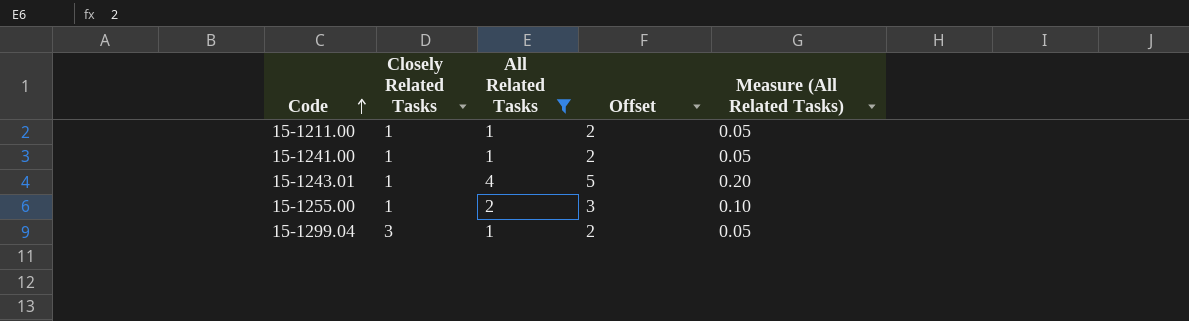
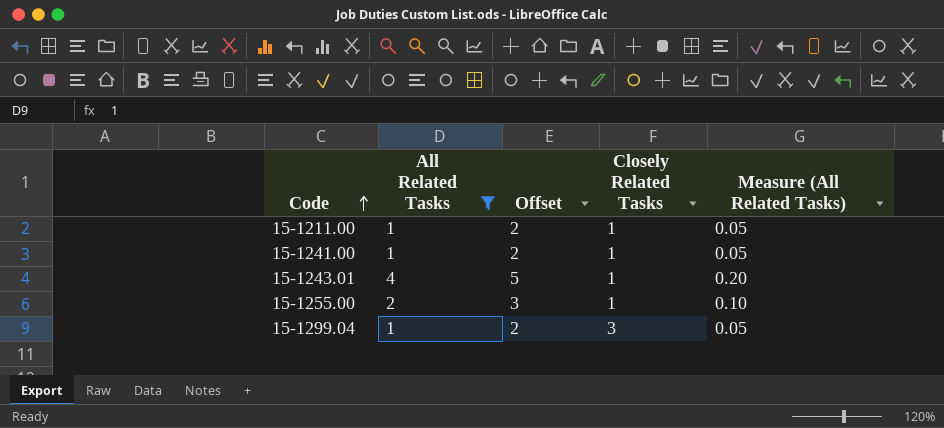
column Closely Related Tasks | position: 2 -> 4

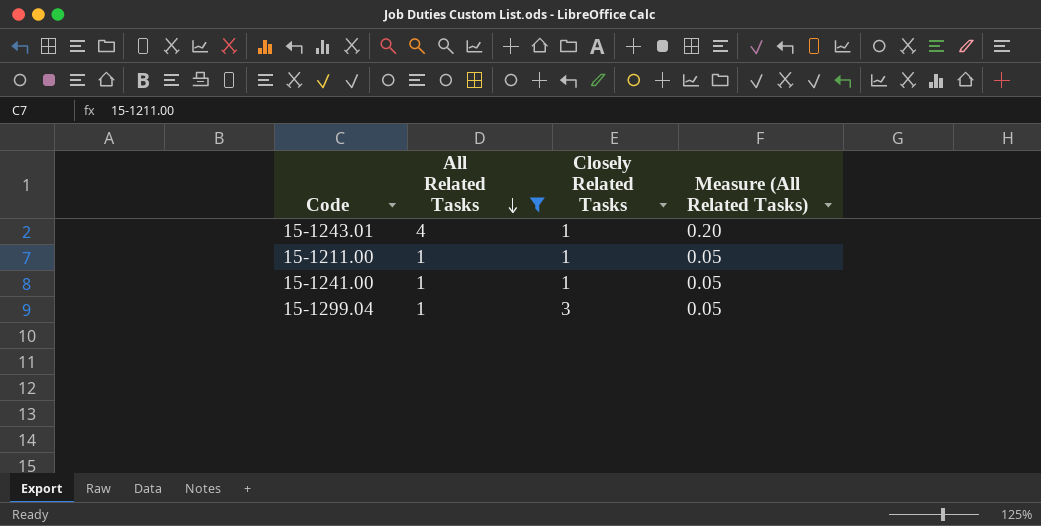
row order: Code ascending -> All Related Tasks descending
column Offset | formula: [All Related Tasks] + 1 -> none
row 15-1255.00: 2 | 3 | 1 | 0.10 -> none

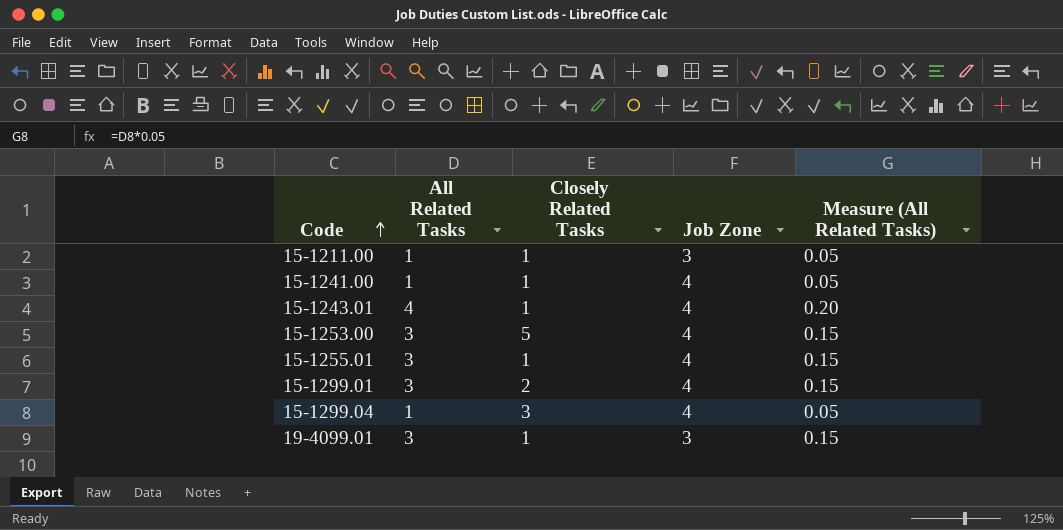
filter: All Related Tasks != 3 -> none
row order: All Related Tasks descending -> Code ascending
column Job Zone | position: none -> 4

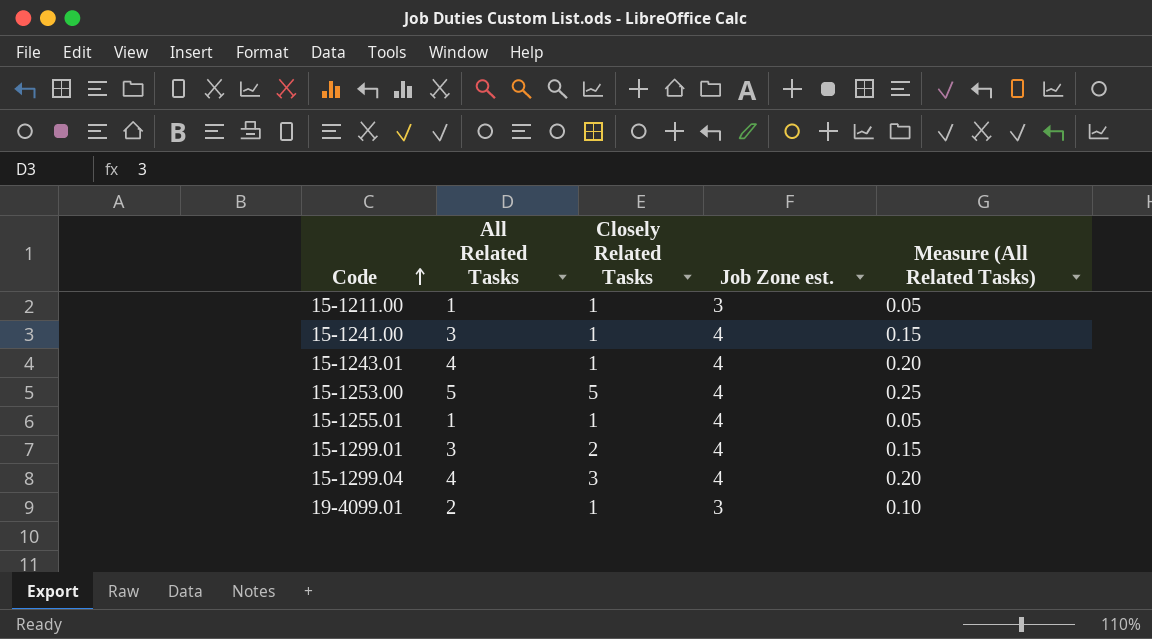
column name: Job Zone -> Job Zone est.
15-1241.00 | All Related Tasks: 1 -> 3
15-1241.00 | Measure (All Related Tasks): 0.05 -> 0.15
15-1253.00 | All Related Tasks: 3 -> 5
15-1253.00 | Measure (All Related Tasks): 0.15 -> 0.25
15-1255.01 | All Related Tasks: 3 -> 1
15-1255.01 | Measure (All Related Tasks): 0.15 -> 0.05
15-1299.04 | All Related Tasks: 1 -> 4
15-1299.04 | Measure (All Related Tasks): 0.05 -> 0.20
19-4099.01 | All Related Tasks: 3 -> 2
19-4099.01 | Measure (All Related Tasks): 0.15 -> 0.10

